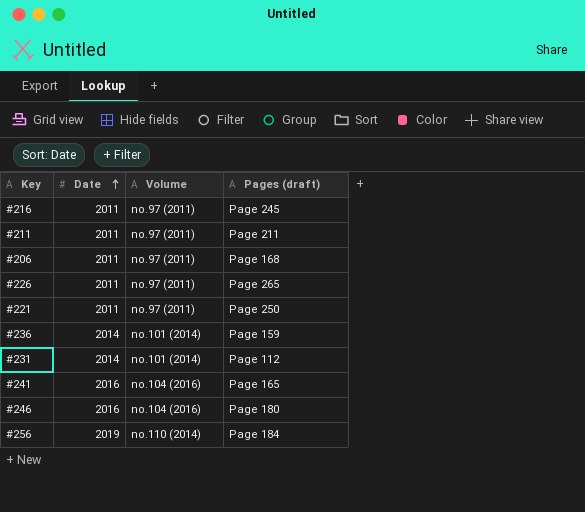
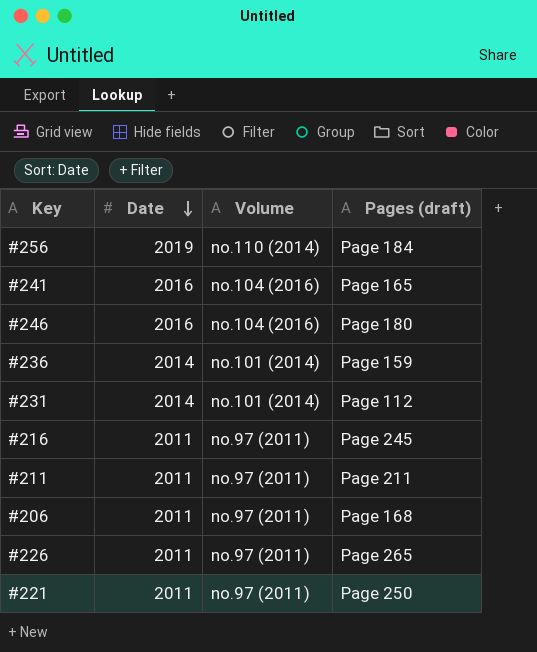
row order: Date ascending -> Date descending

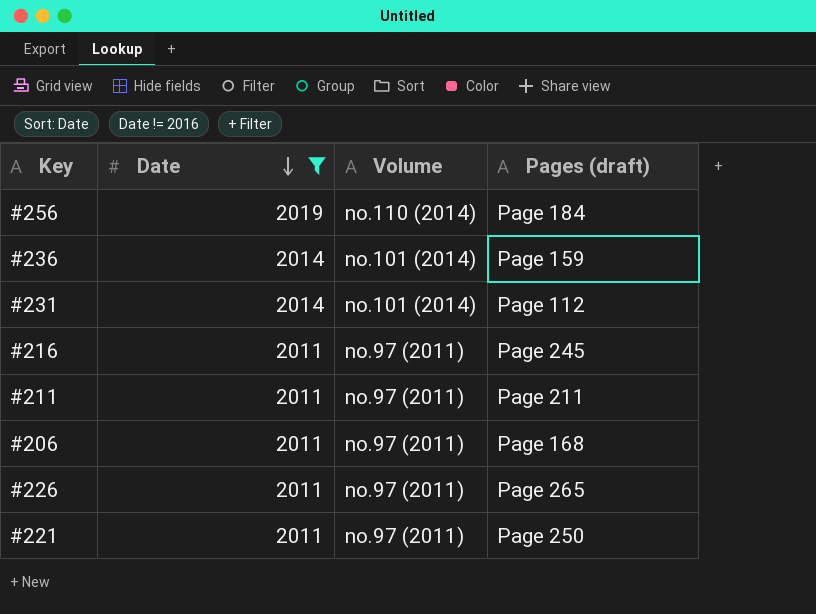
filter: none -> Date != 2016

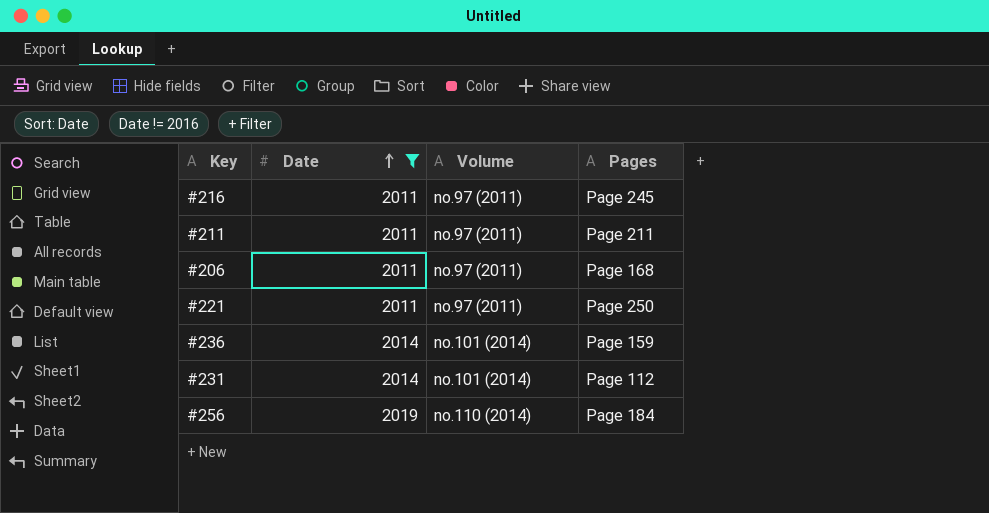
row order: Date descending -> Date ascending
column name: Pages (draft) -> Pages
row #226: 2011 | no.97 (2011) | Page 265 -> none

